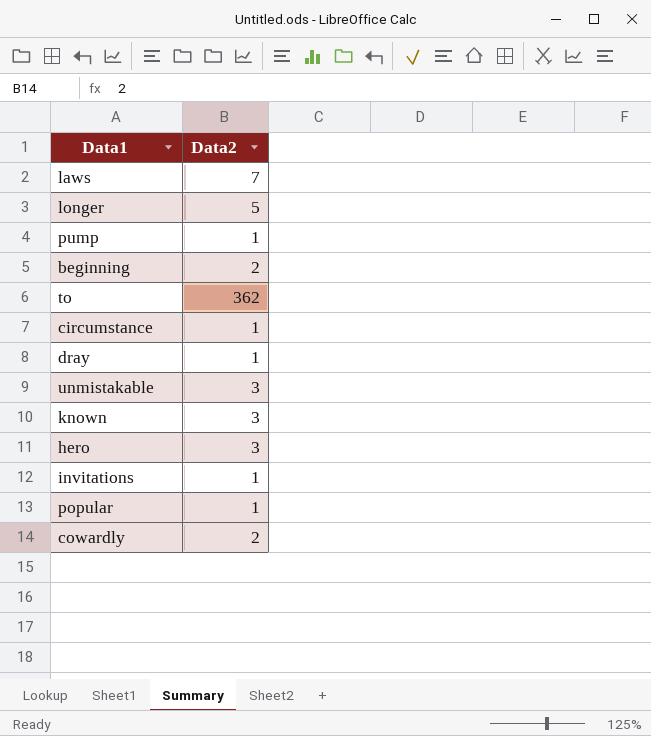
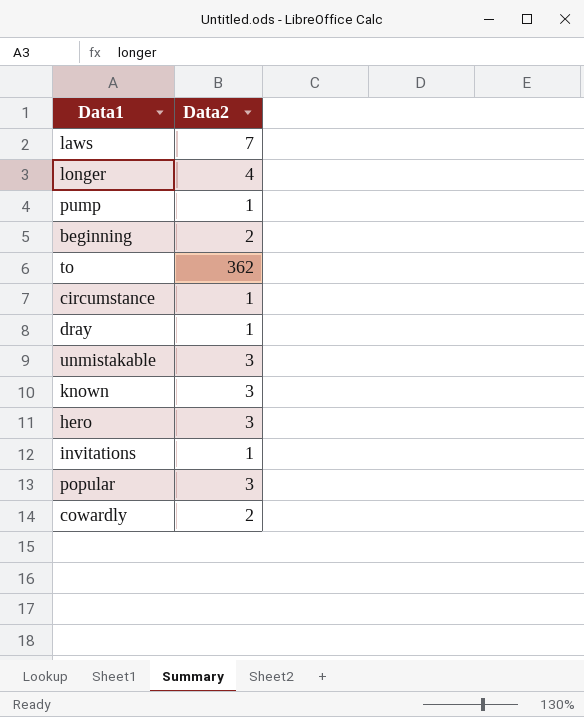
longer | Data2: 5 -> 4
popular | Data2: 1 -> 3

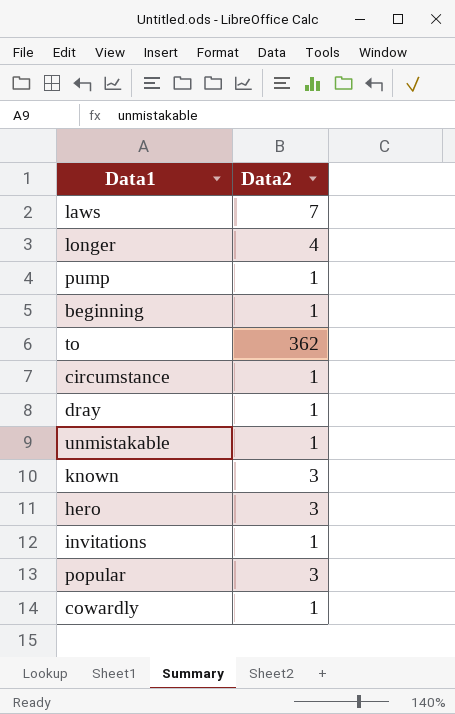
beginning | Data2: 2 -> 1
unmistakable | Data2: 3 -> 1
cowardly | Data2: 2 -> 1

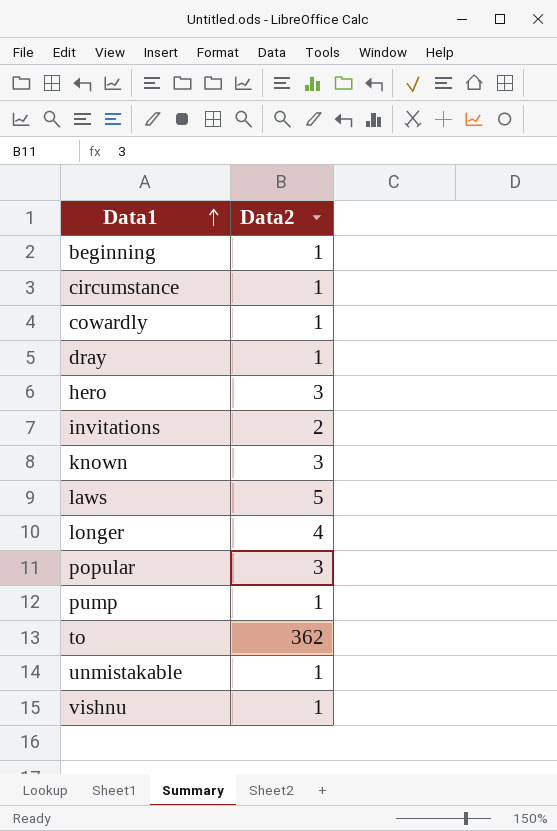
row order: none -> Data1 ascending
invitations | Data2: 1 -> 2
laws | Data2: 7 -> 5
row vishnu: none -> 1

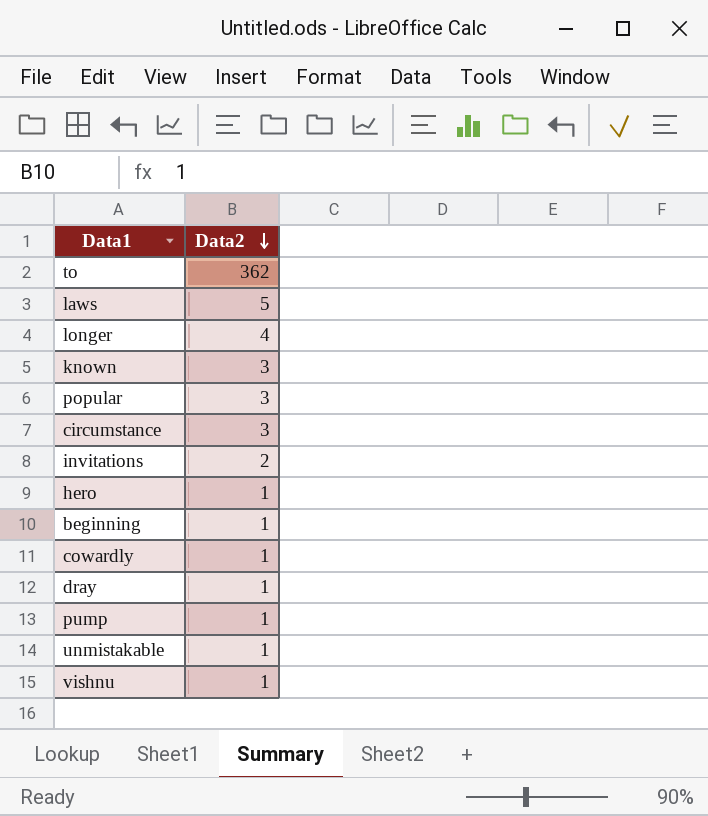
row order: Data1 ascending -> Data2 descending
circumstance | Data2: 1 -> 3
hero | Data2: 3 -> 1

